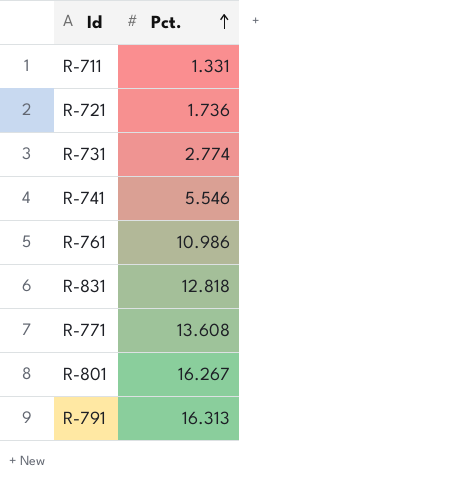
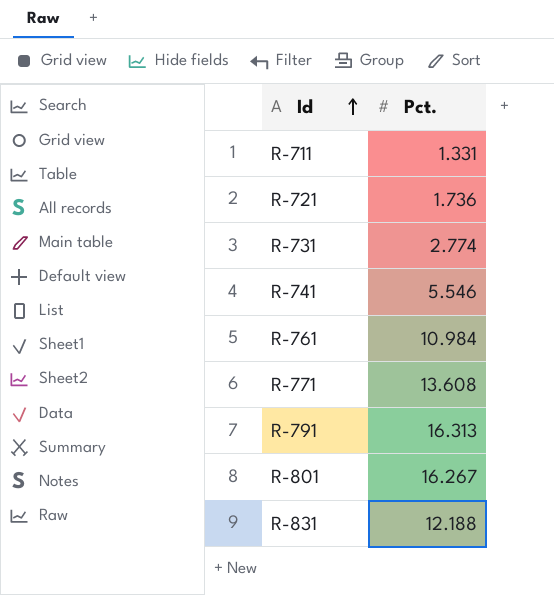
row order: Pct. ascending -> Id ascending
R-761 | Pct.: 10.986 -> 10.984
R-831 | Pct.: 12.818 -> 12.188

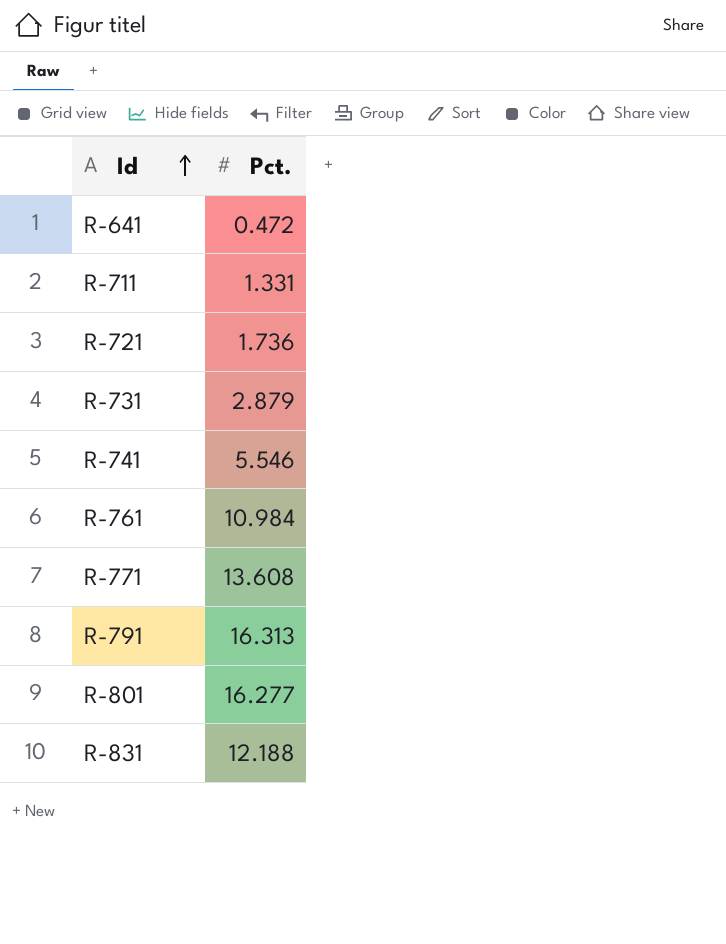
row R-641: none -> 0.472
R-731 | Pct.: 2.774 -> 2.879
R-801 | Pct.: 16.267 -> 16.277

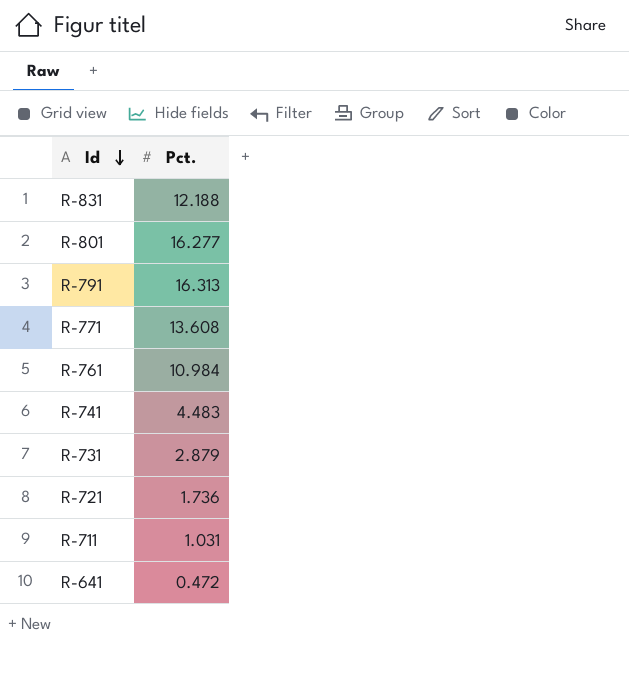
row order: Id ascending -> Id descending
R-741 | Pct.: 5.546 -> 4.483
R-711 | Pct.: 1.331 -> 1.031

